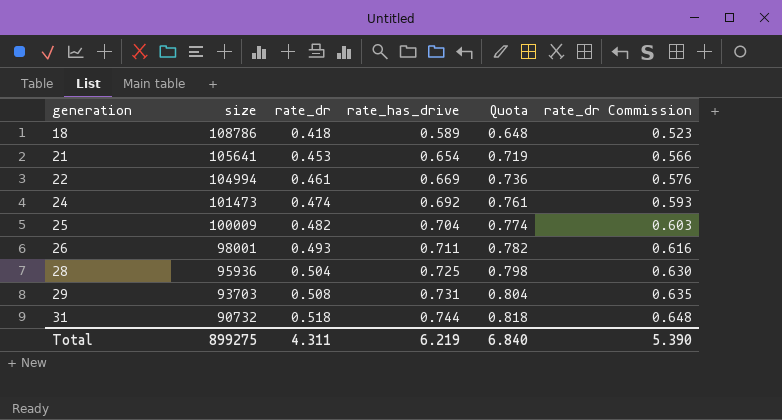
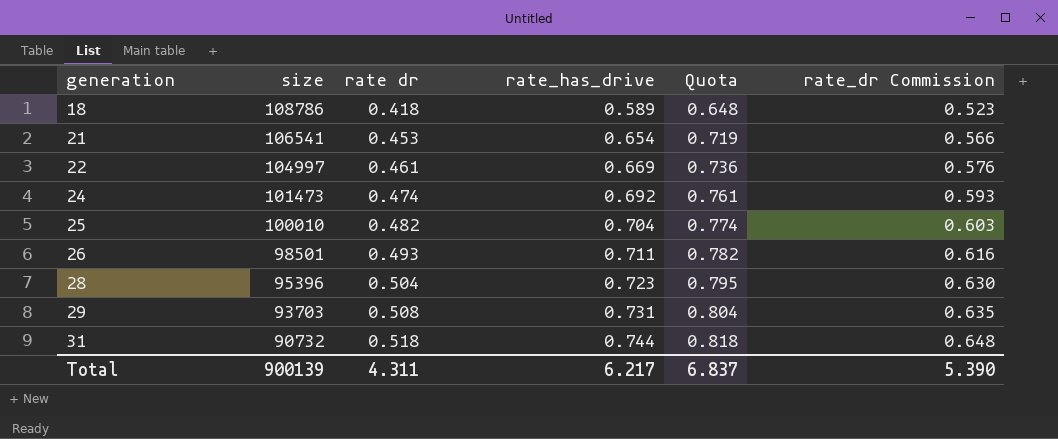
column name: rate_dr -> rate dr
21 | size: 105641 -> 106541
22 | size: 104994 -> 104997
25 | size: 100009 -> 100010
26 | size: 98001 -> 98501
28 | size: 95936 -> 95396
28 | rate_has_drive: 0.725 -> 0.723
28 | Quota: 0.798 -> 0.795
Total | size: 899275 -> 900139
Total | rate_has_drive: 6.219 -> 6.217
Total | Quota: 6.840 -> 6.837

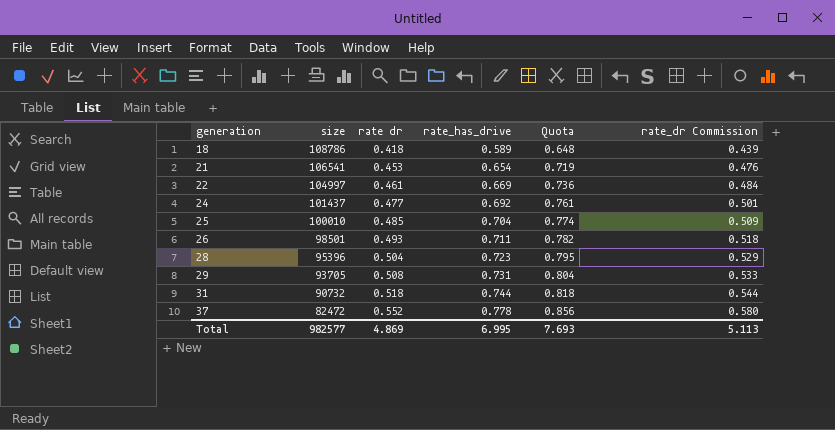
column rate_dr Commission | formula: [rate dr] * 1.25 -> [rate dr] * 1.05
24 | size: 101473 -> 101437
24 | rate dr: 0.474 -> 0.477
25 | rate dr: 0.482 -> 0.485
29 | size: 93703 -> 93705
row 37: none -> 82472 | 0.552 | 0.778 | 0.856 | 0.580
Total | size: 900139 -> 982577
Total | rate dr: 4.311 -> 4.869
Total | rate_has_drive: 6.217 -> 6.995
Total | Quota: 6.837 -> 7.693
Total | rate_dr Commission: 5.390 -> 5.113

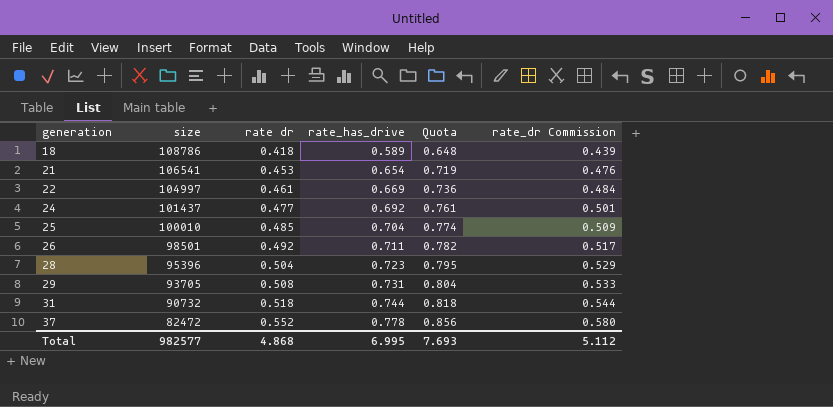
26 | rate dr: 0.493 -> 0.492
26 | rate_dr Commission: 0.518 -> 0.517
Total | rate dr: 4.869 -> 4.868
Total | rate_dr Commission: 5.113 -> 5.112

